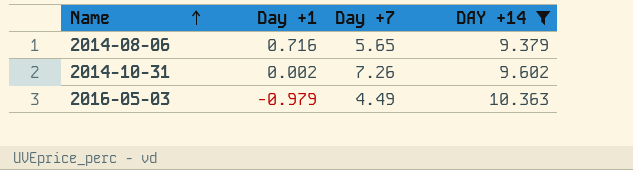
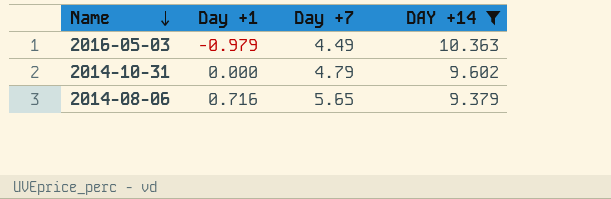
row order: Name ascending -> Name descending
2014-10-31 | Day +1: 0.002 -> 0.000
2014-10-31 | Day +7: 7.26 -> 4.79

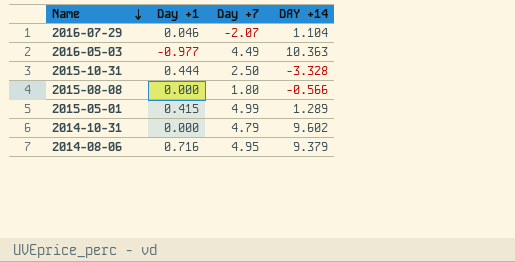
filter: DAY +14 >= 9.379 -> none
2016-05-03 | Day +1: -0.979 -> -0.977
2014-08-06 | Day +7: 5.65 -> 4.95

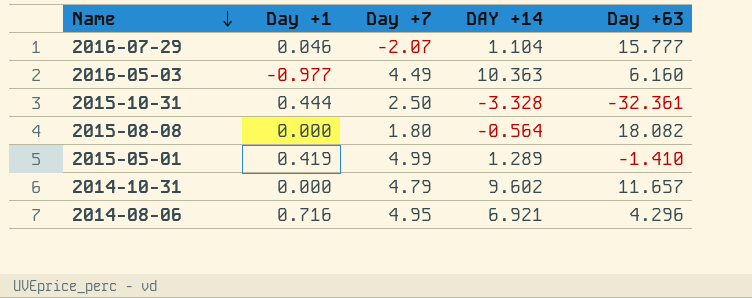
column Day +63 | position: none -> 5
2015-08-08 | DAY +14: -0.566 -> -0.564
2015-05-01 | Day +1: 0.415 -> 0.419
2014-08-06 | DAY +14: 9.379 -> 6.921

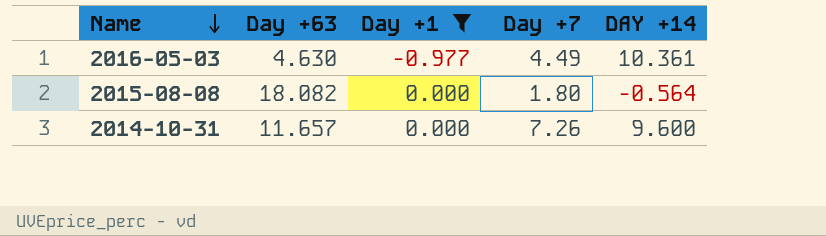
filter: none -> Day +1 <= 0.000
column Day +63 | position: 5 -> 2
2016-05-03 | Day +63: 6.160 -> 4.630
2016-05-03 | DAY +14: 10.363 -> 10.361
2014-10-31 | Day +7: 4.79 -> 7.26
2014-10-31 | DAY +14: 9.602 -> 9.600

